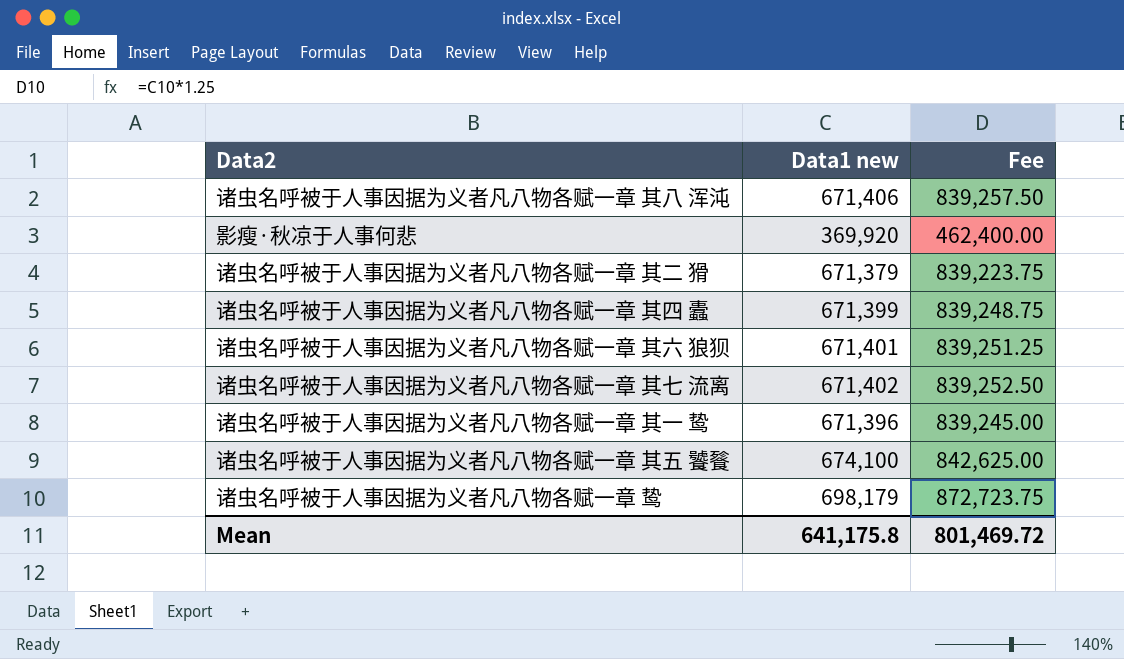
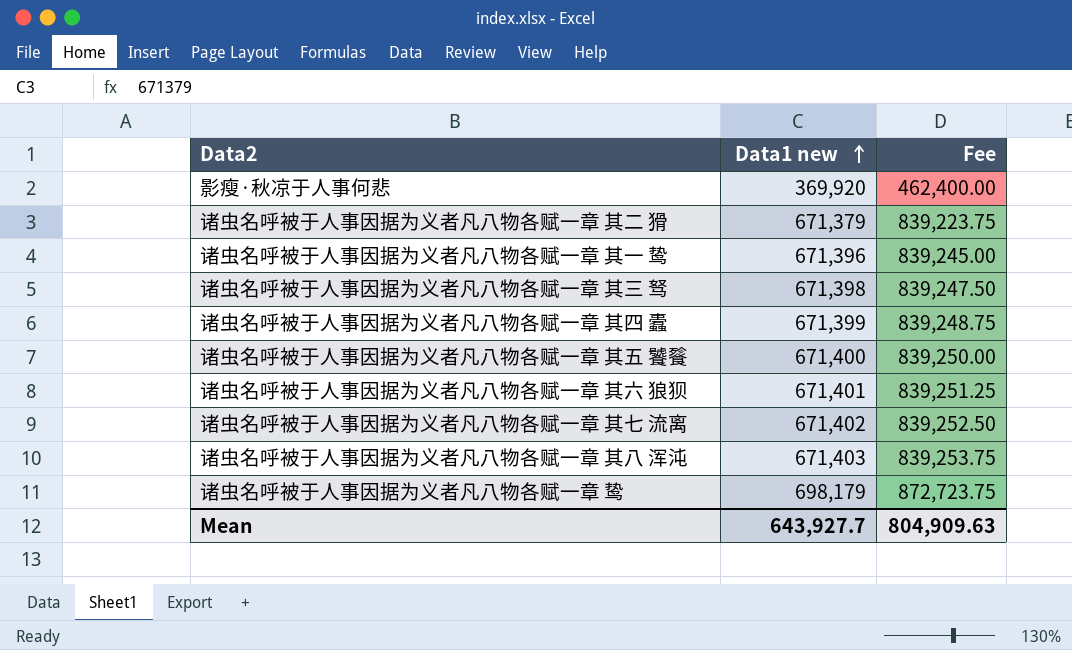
row order: none -> Data1 new ascending
row 诸虫名呼被于人事因据为义者凡八物各赋一章 其三 驽: none -> 671,398 | 839,247.50
诸虫名呼被于人事因据为义者凡八物各赋一章 其五 饕餮 | Data1 new: 674,100 -> 671,400
诸虫名呼被于人事因据为义者凡八物各赋一章 其五 饕餮 | Fee: 842,625.00 -> 839,250.00
诸虫名呼被于人事因据为义者凡八物各赋一章 其八 浑沌 | Data1 new: 671,406 -> 671,403
诸虫名呼被于人事因据为义者凡八物各赋一章 其八 浑沌 | Fee: 839,257.50 -> 839,253.75
Mean | Data1 new: 641,175.8 -> 643,927.7
Mean | Fee: 801,469.72 -> 804,909.63

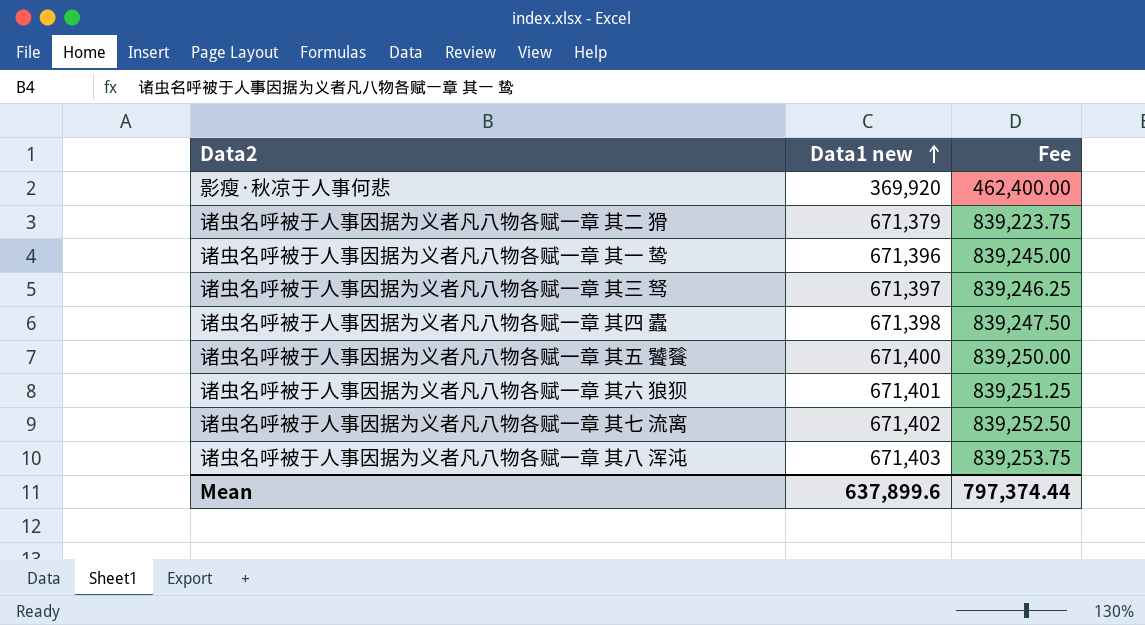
row 诸虫名呼被于人事因据为义者凡八物各赋一章 鸷: 698,179 | 872,723.75 -> none
诸虫名呼被于人事因据为义者凡八物各赋一章 其三 驽 | Data1 new: 671,398 -> 671,397
诸虫名呼被于人事因据为义者凡八物各赋一章 其三 驽 | Fee: 839,247.50 -> 839,246.25
诸虫名呼被于人事因据为义者凡八物各赋一章 其四 蠹 | Data1 new: 671,399 -> 671,398
诸虫名呼被于人事因据为义者凡八物各赋一章 其四 蠹 | Fee: 839,248.75 -> 839,247.50
Mean | Data1 new: 643,927.7 -> 637,899.6
Mean | Fee: 804,909.63 -> 797,374.44

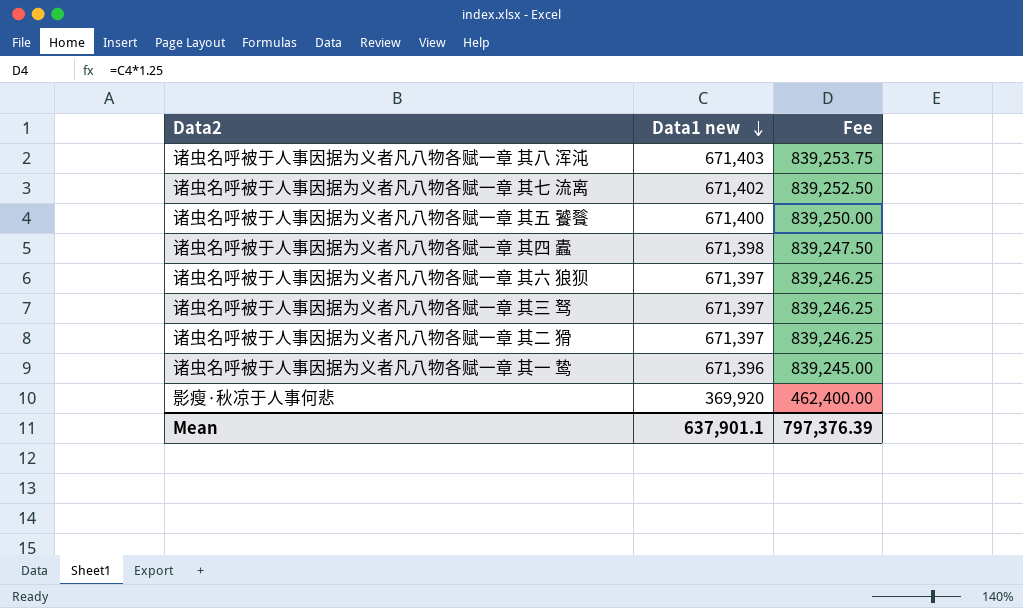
row order: Data1 new ascending -> Data1 new descending
诸虫名呼被于人事因据为义者凡八物各赋一章 其六 狼狈 | Data1 new: 671,401 -> 671,397
诸虫名呼被于人事因据为义者凡八物各赋一章 其六 狼狈 | Fee: 839,251.25 -> 839,246.25
诸虫名呼被于人事因据为义者凡八物各赋一章 其二 猾 | Data1 new: 671,379 -> 671,397
诸虫名呼被于人事因据为义者凡八物各赋一章 其二 猾 | Fee: 839,223.75 -> 839,246.25
Mean | Data1 new: 637,899.6 -> 637,901.1
Mean | Fee: 797,374.44 -> 797,376.39

